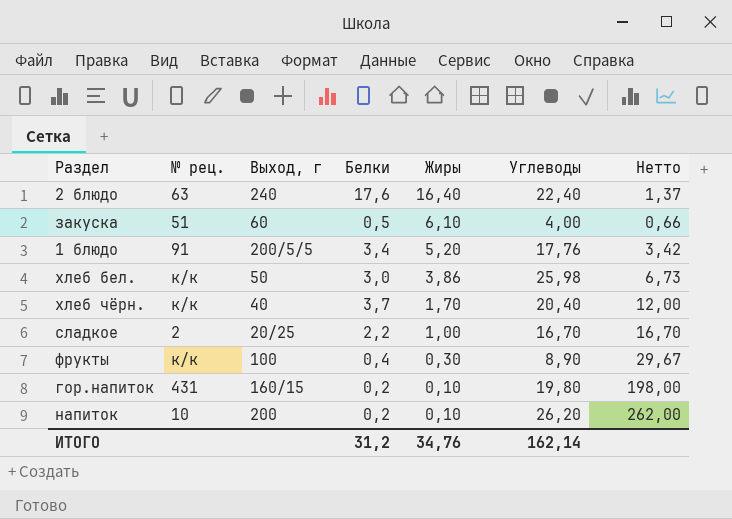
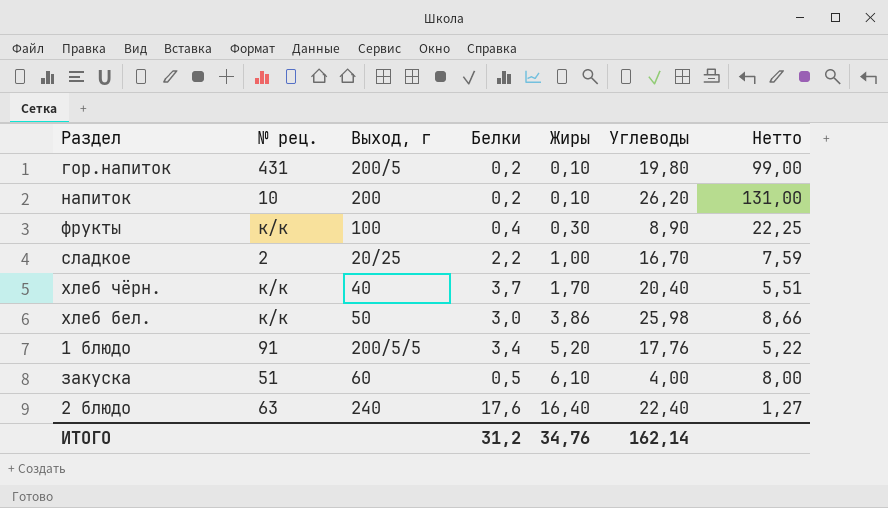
row order: Жиры descending -> Жиры ascending
column Нетто | formula: [Углеводы] / [Жиры] -> [Углеводы] / [Белки]
гор.напиток | Выход, г: 160/15 -> 200/5

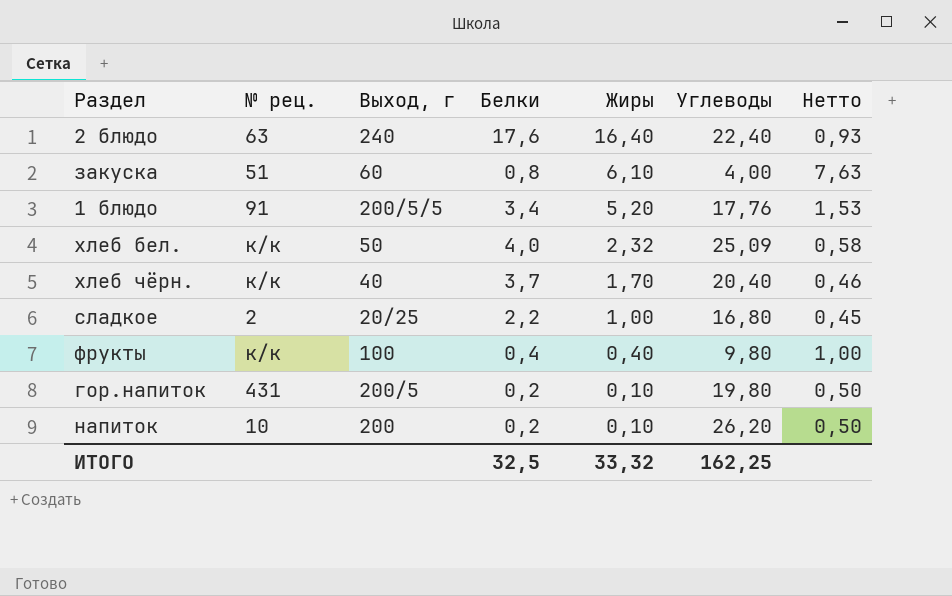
row order: Жиры ascending -> Жиры descending
column Нетто | formula: [Углеводы] / [Белки] -> [Жиры] / [Белки]
закуска | Белки: 0,5 -> 0,8
хлеб бел. | Белки: 3,0 -> 4,0
хлеб бел. | Жиры: 3,86 -> 2,32
хлеб бел. | Углеводы: 25,98 -> 25,09
сладкое | Углеводы: 16,70 -> 16,80
фрукты | Жиры: 0,30 -> 0,40
фрукты | Углеводы: 8,90 -> 9,80
ИТОГО | Белки: 31,2 -> 32,5
ИТОГО | Жиры: 34,76 -> 33,32
ИТОГО | Углеводы: 162,14 -> 162,25

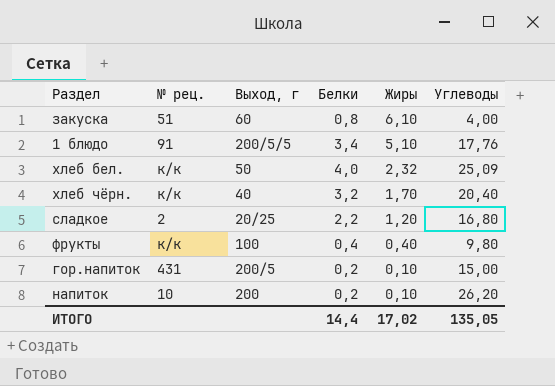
column Нетто | formula: [Жиры] / [Белки] -> none
row 2 блюдо: 63 | 240 | 17,6 | 16,40 | 22,40 | 0,93 -> none
1 блюдо | Жиры: 5,20 -> 5,10
хлеб чёрн. | Белки: 3,7 -> 3,2
сладкое | Жиры: 1,00 -> 1,20
гор.напиток | Углеводы: 19,80 -> 15,00
ИТОГО | Белки: 32,5 -> 14,4
ИТОГО | Жиры: 33,32 -> 17,02
ИТОГО | Углеводы: 162,25 -> 135,05

